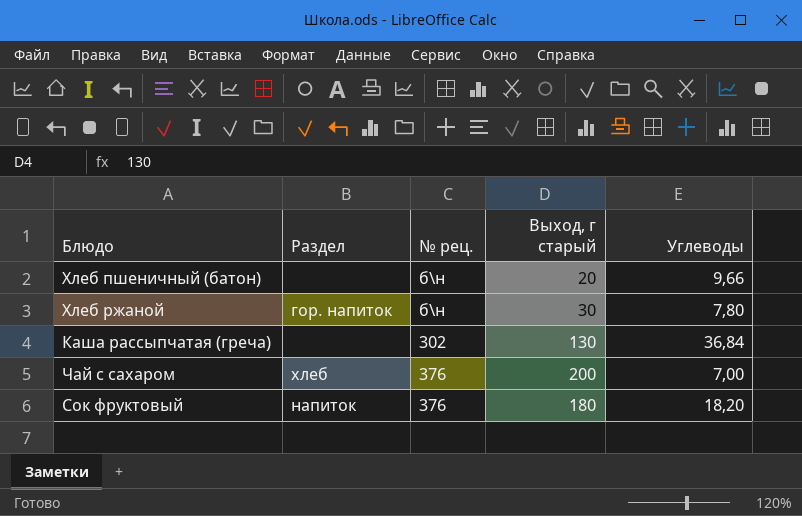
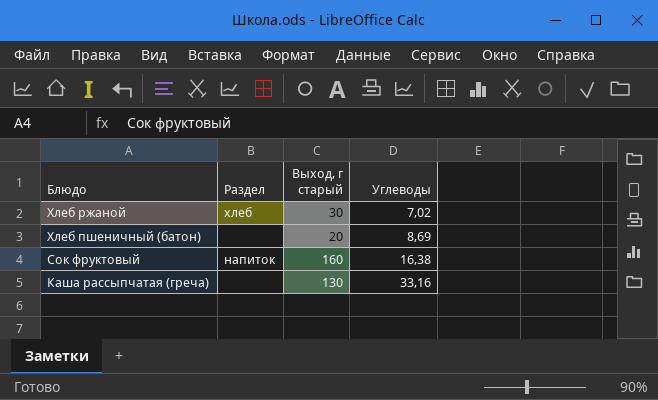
row order: none -> Блюдо descending
column № рец. | position: 3 -> none
row Чай с сахаром: хлеб | 376 | 200 | 7,00 -> none
Хлеб ржаной | Раздел: гор. напиток -> хлеб
Хлеб ржаной | Углеводы: 7,80 -> 7,02
Хлеб пшеничный (батон) | Углеводы: 9,66 -> 8,69
Сок фруктовый | Выход, г старый: 180 -> 160
Сок фруктовый | Углеводы: 18,20 -> 16,38
Каша рассыпчатая (греча) | Углеводы: 36,84 -> 33,16

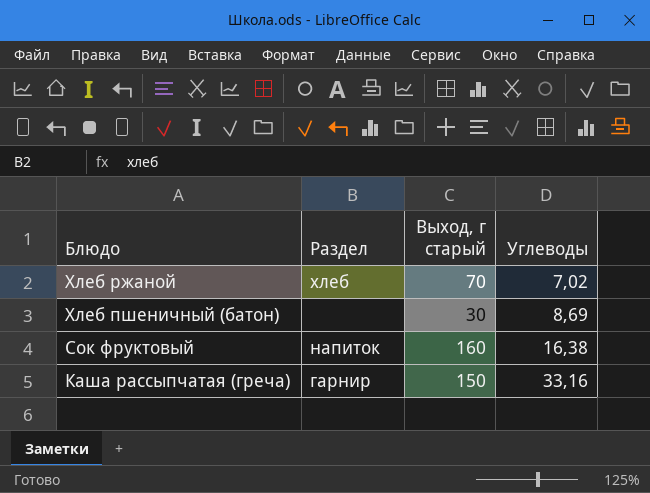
Хлеб ржаной | Выход, г старый: 30 -> 70
Хлеб пшеничный (батон) | Выход, г старый: 20 -> 30
Каша рассыпчатая (греча) | Раздел: none -> гарнир
Каша рассыпчатая (греча) | Выход, г старый: 130 -> 150

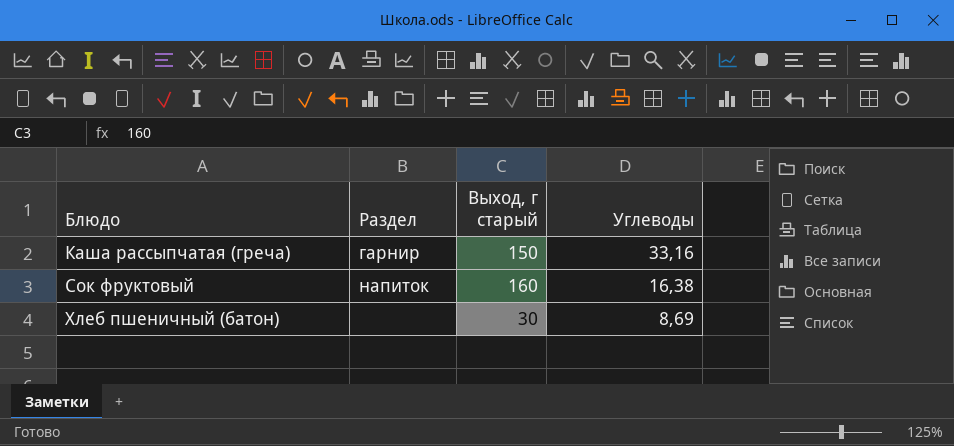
row order: Блюдо descending -> Блюдо ascending
row Хлеб ржаной: хлеб | 70 | 7,02 -> none

